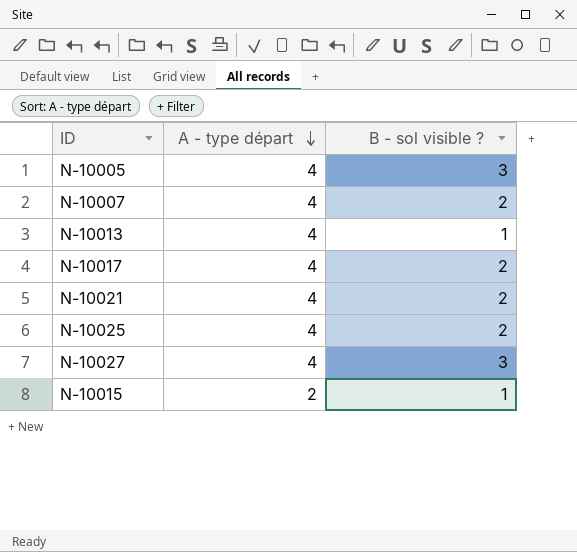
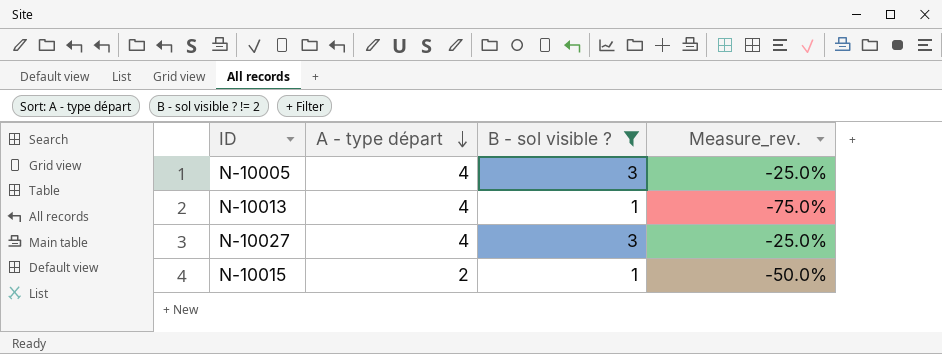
filter: none -> B - sol visible ? != 2
column Measure_rev. | formula: none -> ([B - sol visible ?] - [A - type départ]) / [A - type départ]

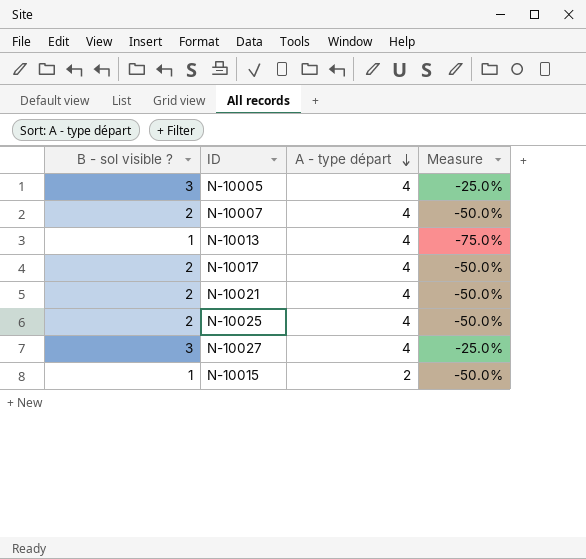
filter: B - sol visible ? != 2 -> none
column B - sol visible ? | position: 3 -> 1
column name: Measure_rev. -> Measure

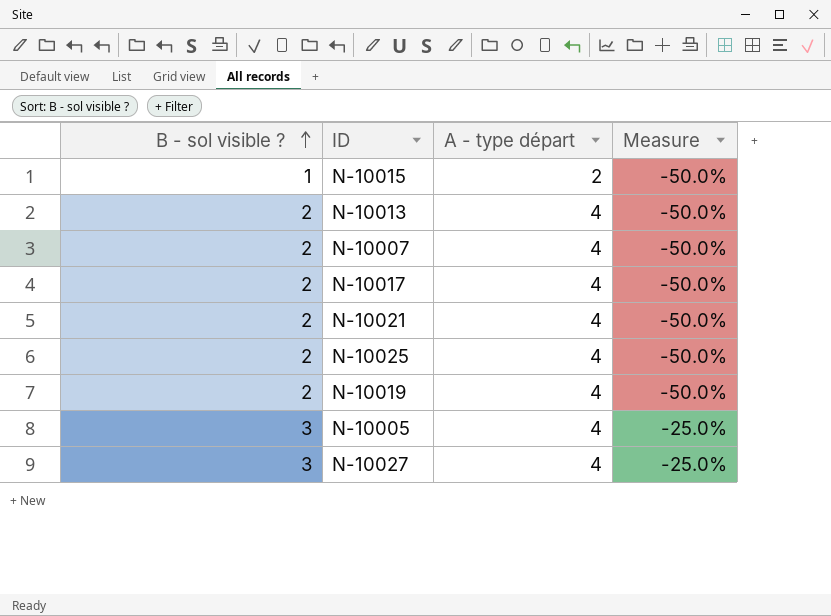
row order: A - type départ descending -> B - sol visible ? ascending
N-10013 | B - sol visible ?: 1 -> 2
N-10013 | Measure: -75.0% -> -50.0%
row N-10019: none -> 2 | 4 | -50.0%

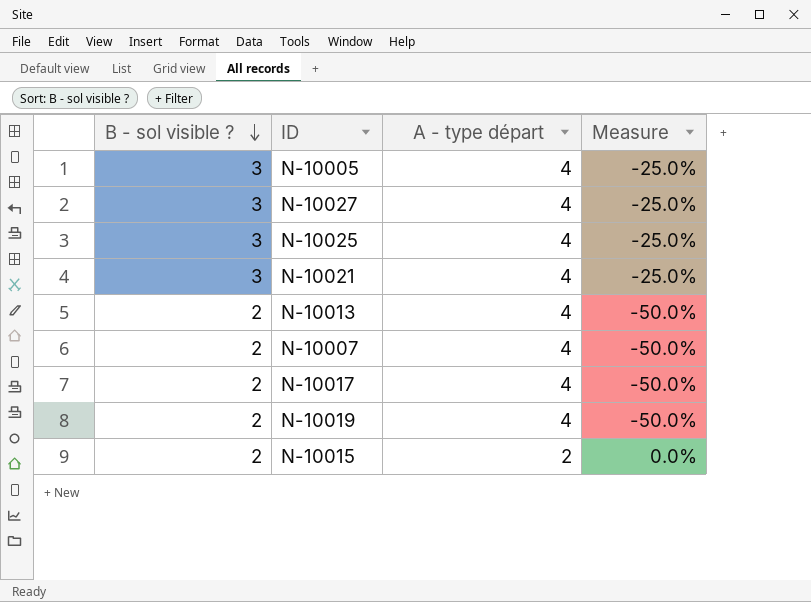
row order: B - sol visible ? ascending -> B - sol visible ? descending
N-10025 | B - sol visible ?: 2 -> 3
N-10025 | Measure: -50.0% -> -25.0%
N-10021 | B - sol visible ?: 2 -> 3
N-10021 | Measure: -50.0% -> -25.0%
N-10015 | B - sol visible ?: 1 -> 2
N-10015 | Measure: -50.0% -> 0.0%

